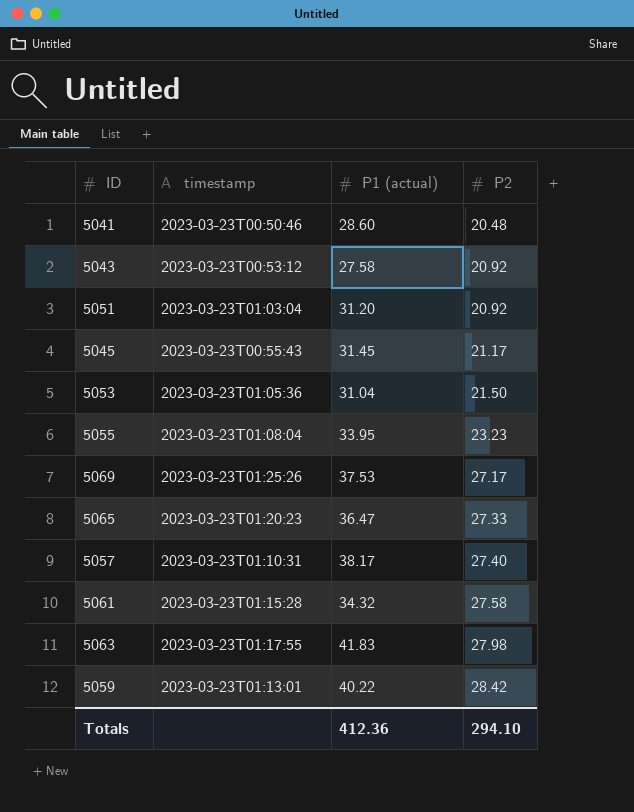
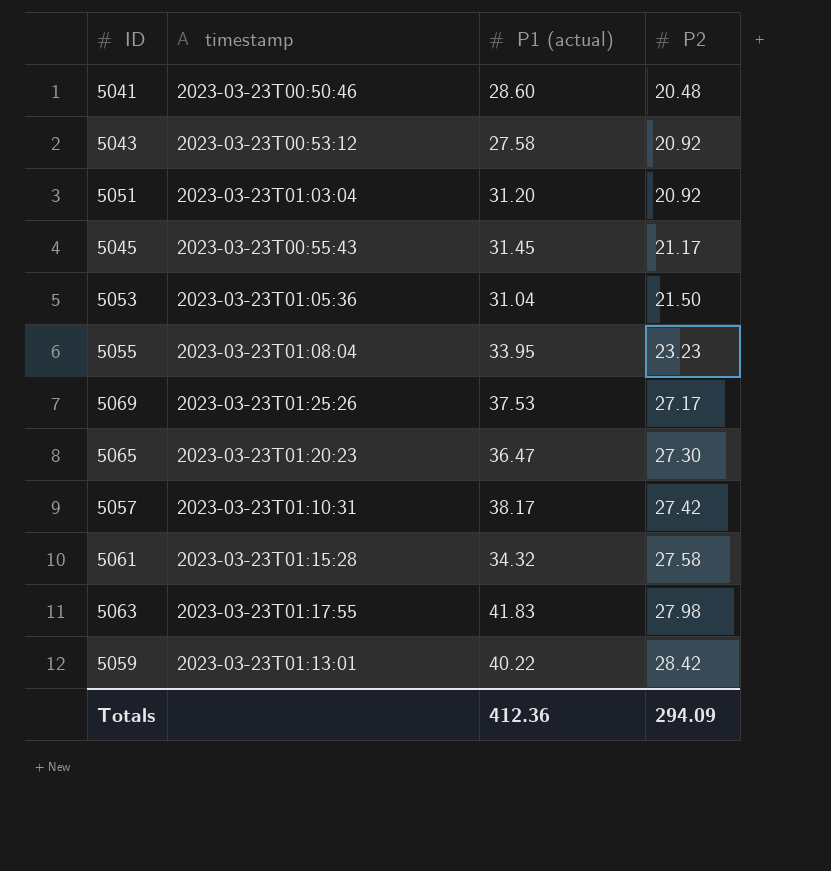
5065 | P2: 27.33 -> 27.30
5057 | P2: 27.40 -> 27.42
Totals | P2: 294.10 -> 294.09

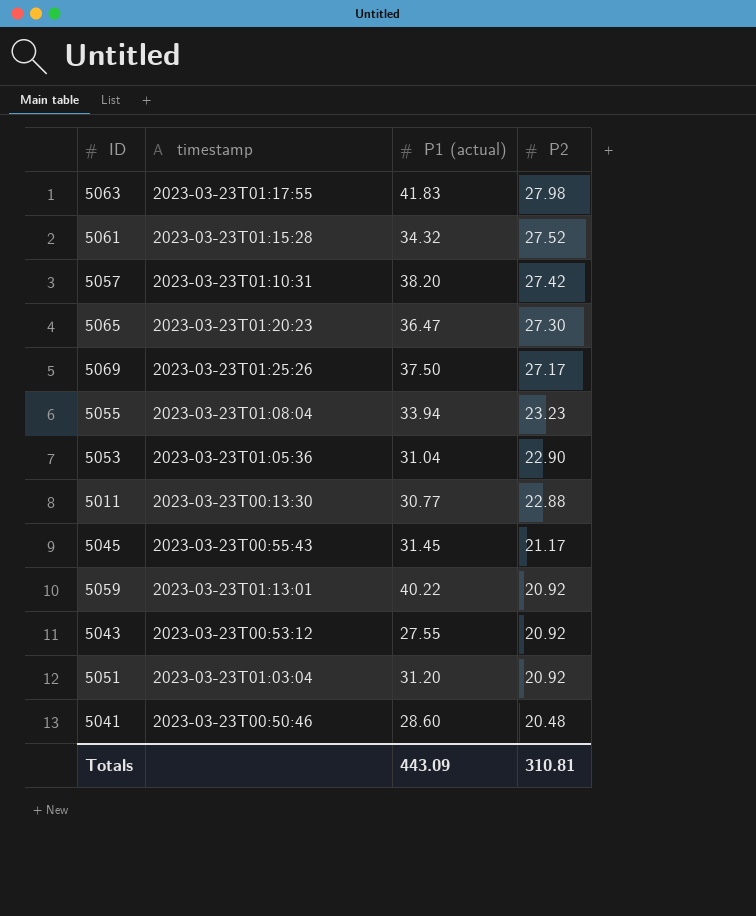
row order: P2 ascending -> P2 descending
5061 | P2: 27.58 -> 27.52
5057 | P1 (actual): 38.17 -> 38.20
5069 | P1 (actual): 37.53 -> 37.50
5055 | P1 (actual): 33.95 -> 33.94
5053 | P2: 21.50 -> 22.90
row 5011: none -> 2023-03-23T00:13:30 | 30.77 | 22.88
5059 | P2: 28.42 -> 20.92
5043 | P1 (actual): 27.58 -> 27.55
Totals | P1 (actual): 412.36 -> 443.09
Totals | P2: 294.09 -> 310.81

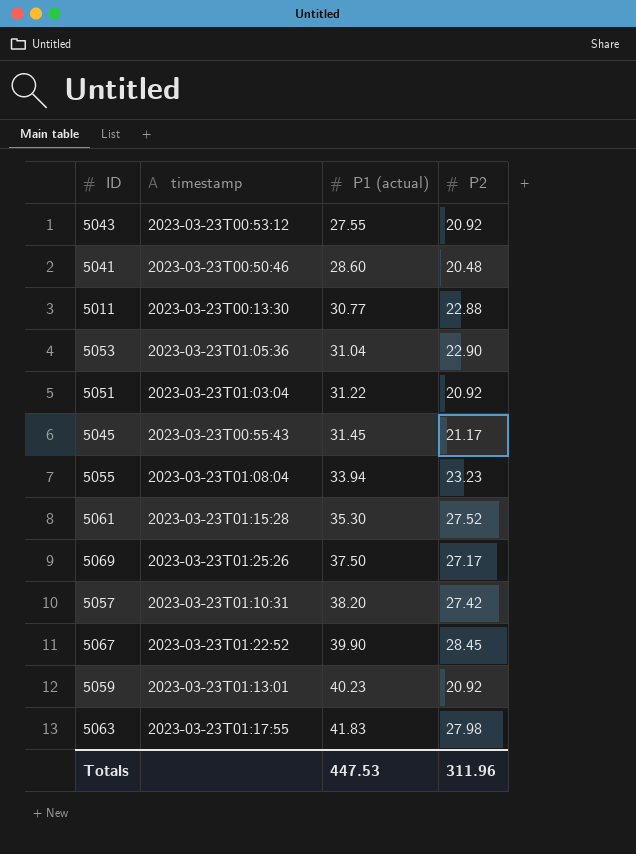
row order: P2 descending -> P1 (actual) ascending
row 5065: 2023-03-23T01:20:23 | 36.47 | 27.30 -> none
5051 | P1 (actual): 31.20 -> 31.22
5061 | P1 (actual): 34.32 -> 35.30
row 5067: none -> 2023-03-23T01:22:52 | 39.90 | 28.45
5059 | P1 (actual): 40.22 -> 40.23
Totals | P1 (actual): 443.09 -> 447.53
Totals | P2: 310.81 -> 311.96

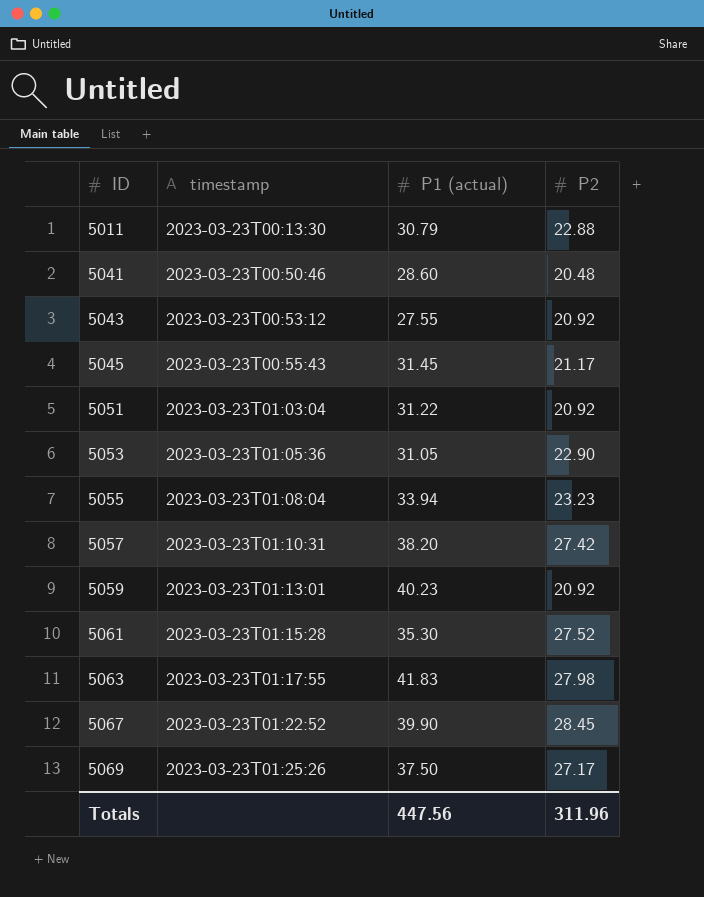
row order: P1 (actual) ascending -> ID ascending
5011 | P1 (actual): 30.77 -> 30.79
5053 | P1 (actual): 31.04 -> 31.05
Totals | P1 (actual): 447.53 -> 447.56

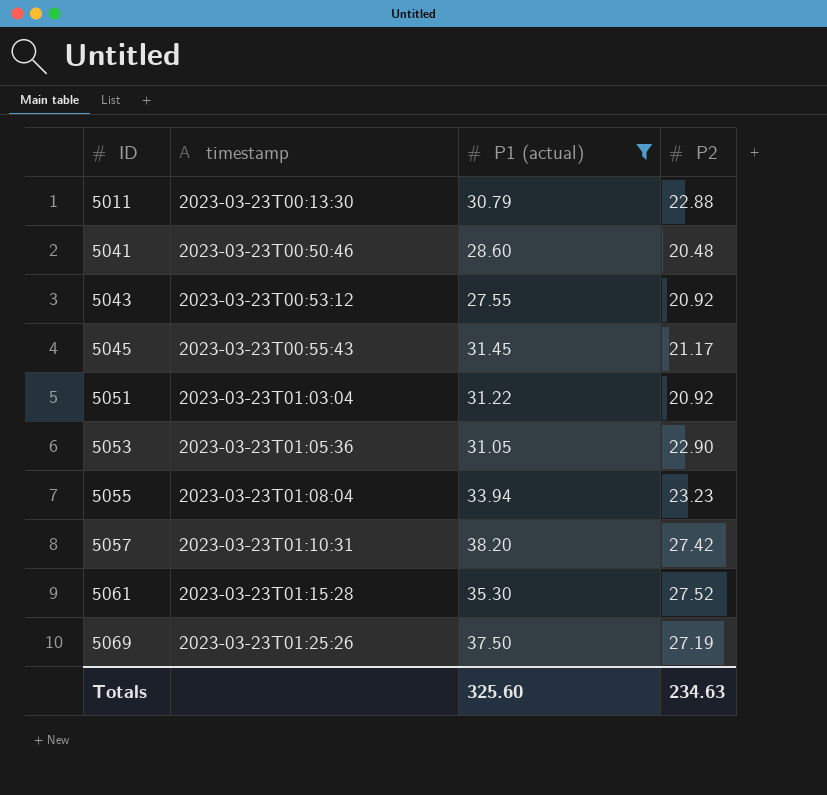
filter: none -> P1 (actual) <= 38.20
5069 | P2: 27.17 -> 27.19
Totals | P1 (actual): 447.56 -> 325.60
Totals | P2: 311.96 -> 234.63

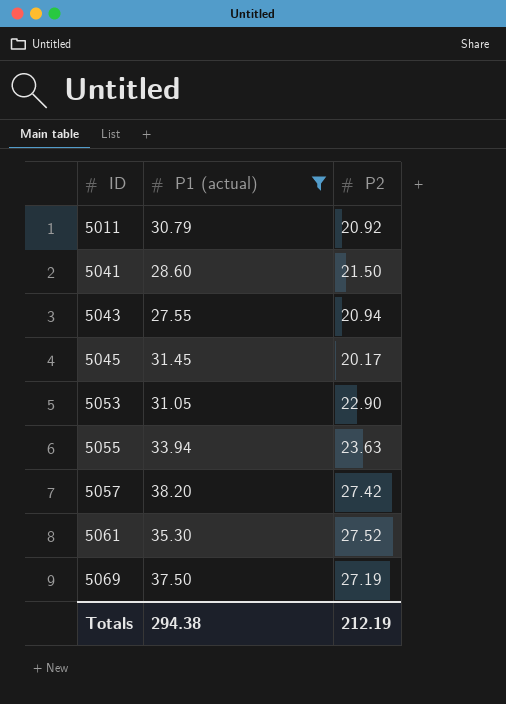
column timestamp | position: 2 -> none
row 5051: 2023-03-23T01:03:04 | 31.22 | 20.92 -> none
5011 | P2: 22.88 -> 20.92
5041 | P2: 20.48 -> 21.50
5043 | P2: 20.92 -> 20.94
5045 | P2: 21.17 -> 20.17
5055 | P2: 23.23 -> 23.63
Totals | P1 (actual): 325.60 -> 294.38
Totals | P2: 234.63 -> 212.19

